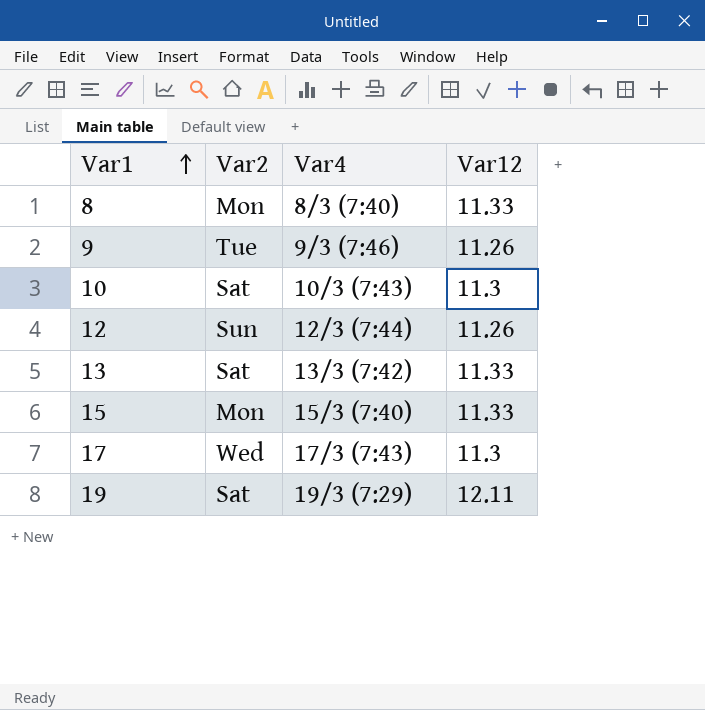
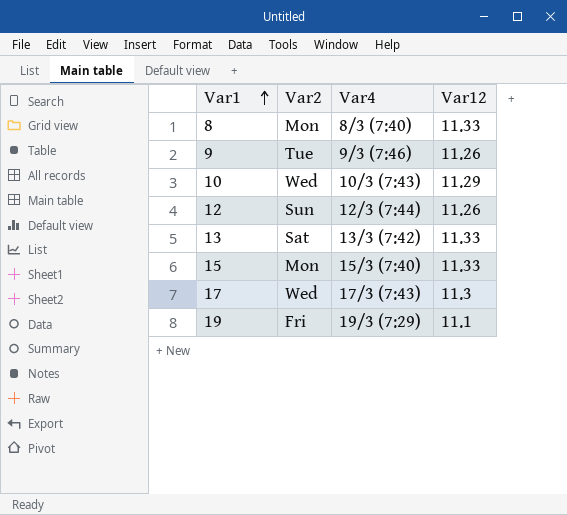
10 | Var2: Sat -> Wed
10 | Var12: 11.3 -> 11.29
19 | Var2: Sat -> Fri
19 | Var12: 12.11 -> 11.1

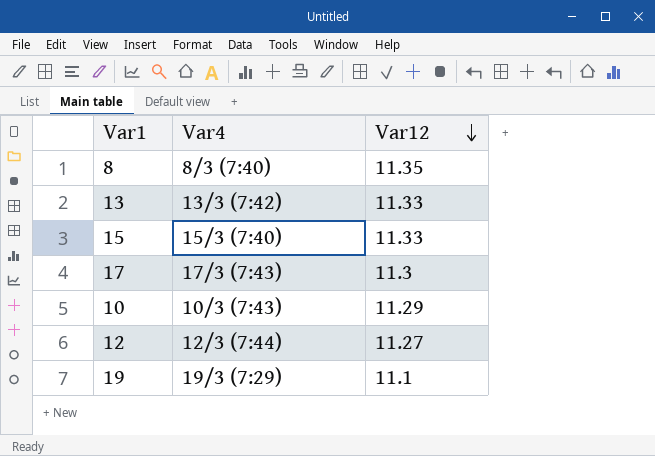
row order: Var1 ascending -> Var12 descending
column Var2 | position: 2 -> none
row 9: Tue | 9/3 (7:46) | 11.26 -> none
8 | Var12: 11.33 -> 11.35
12 | Var12: 11.26 -> 11.27

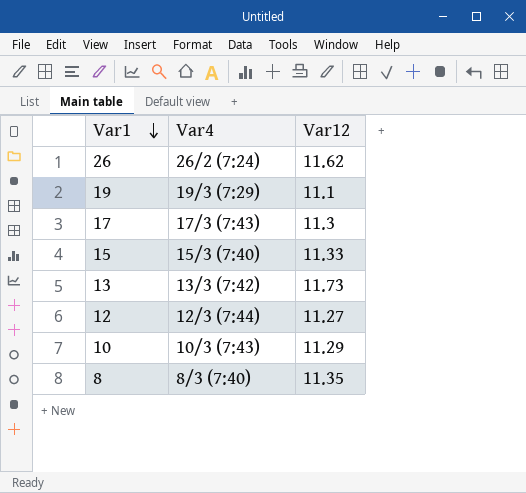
row order: Var12 descending -> Var1 descending
row 26: none -> 26/2 (7:24) | 11.62
13 | Var12: 11.33 -> 11.73

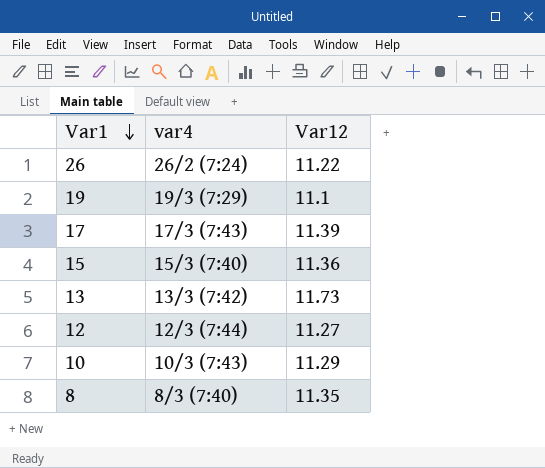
column name: Var4 -> var4
26 | Var12: 11.62 -> 11.22
17 | Var12: 11.3 -> 11.39
15 | Var12: 11.33 -> 11.36

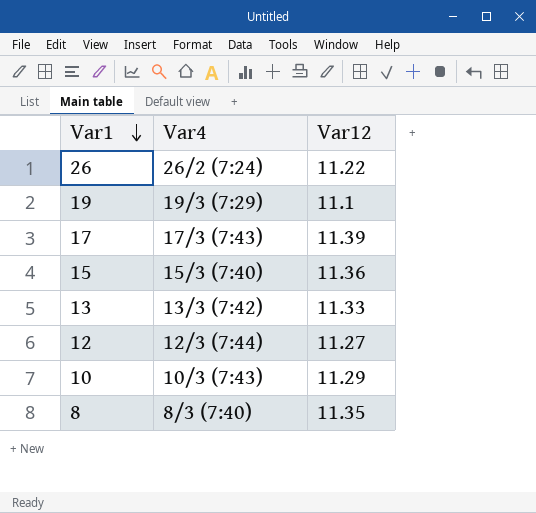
column name: var4 -> Var4
13 | Var12: 11.73 -> 11.33

